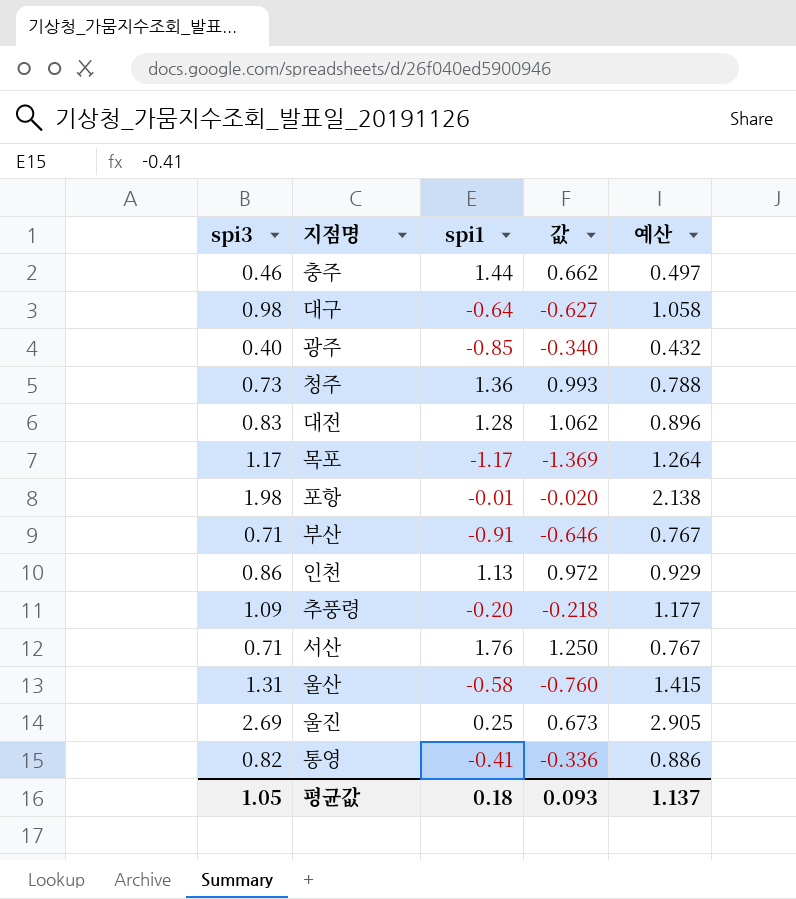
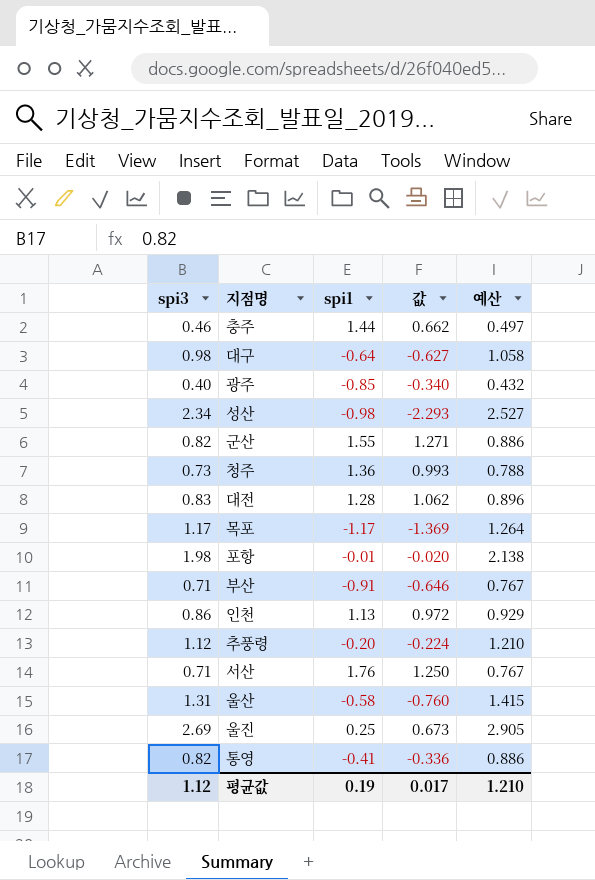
row 성산: none -> 2.34 | -0.98 | -2.293 | 2.527
row 군산: none -> 0.82 | 1.55 | 1.271 | 0.886
추풍령 | spi3: 1.09 -> 1.12
추풍령 | 값: -0.218 -> -0.224
추풍령 | 예산: 1.177 -> 1.210
평균값 | spi3: 1.05 -> 1.12
평균값 | spi1: 0.18 -> 0.19
평균값 | 값: 0.093 -> 0.017
평균값 | 예산: 1.137 -> 1.210

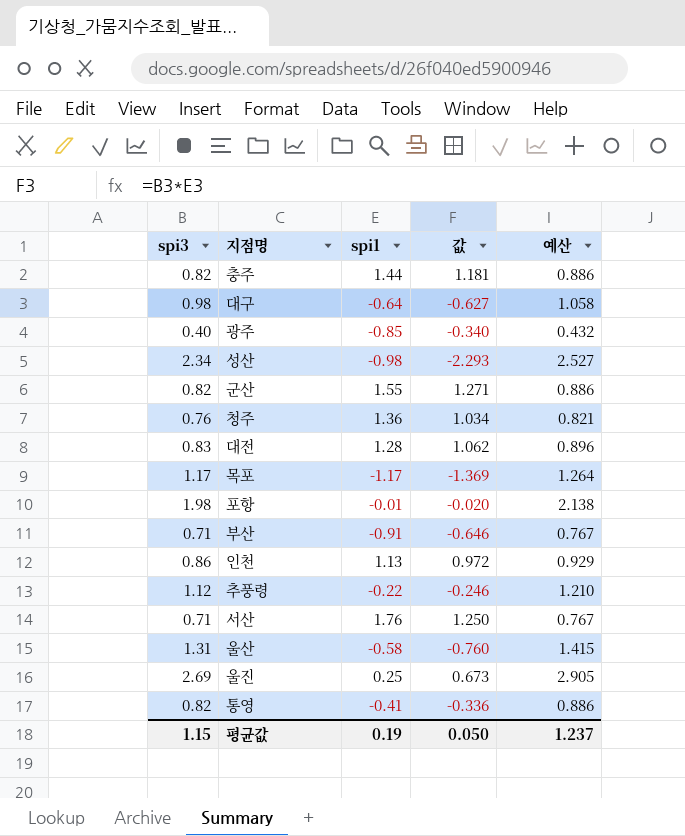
충주 | spi3: 0.46 -> 0.82
충주 | 값: 0.662 -> 1.181
충주 | 예산: 0.497 -> 0.886
청주 | spi3: 0.73 -> 0.76
청주 | 값: 0.993 -> 1.034
청주 | 예산: 0.788 -> 0.821
추풍령 | spi1: -0.20 -> -0.22
추풍령 | 값: -0.224 -> -0.246
평균값 | spi3: 1.12 -> 1.15
평균값 | 값: 0.017 -> 0.050
평균값 | 예산: 1.210 -> 1.237

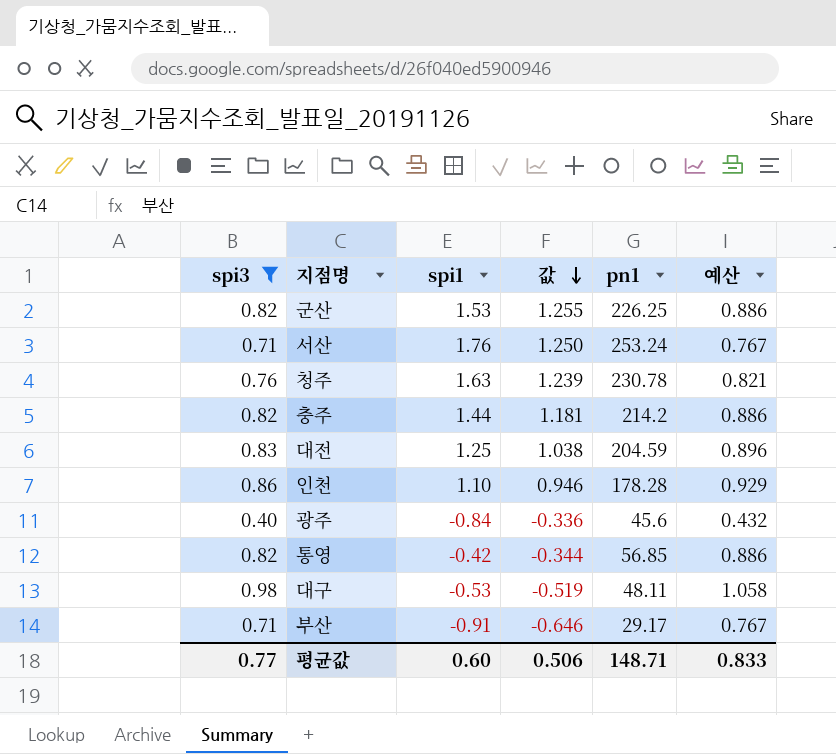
filter: none -> spi3 <= 0.98
row order: none -> 값 descending
column pn1 | position: none -> 5
군산 | spi1: 1.55 -> 1.53
군산 | 값: 1.271 -> 1.255
청주 | spi1: 1.36 -> 1.63
청주 | 값: 1.034 -> 1.239
대전 | spi1: 1.28 -> 1.25
대전 | 값: 1.062 -> 1.038
인천 | spi1: 1.13 -> 1.10
인천 | 값: 0.972 -> 0.946
광주 | spi1: -0.85 -> -0.84
광주 | 값: -0.340 -> -0.336
통영 | spi1: -0.41 -> -0.42
통영 | 값: -0.336 -> -0.344
대구 | spi1: -0.64 -> -0.53
대구 | 값: -0.627 -> -0.519
평균값 | spi3: 1.15 -> 0.77
평균값 | spi1: 0.19 -> 0.60
평균값 | 값: 0.050 -> 0.506
평균값 | 예산: 1.237 -> 0.833

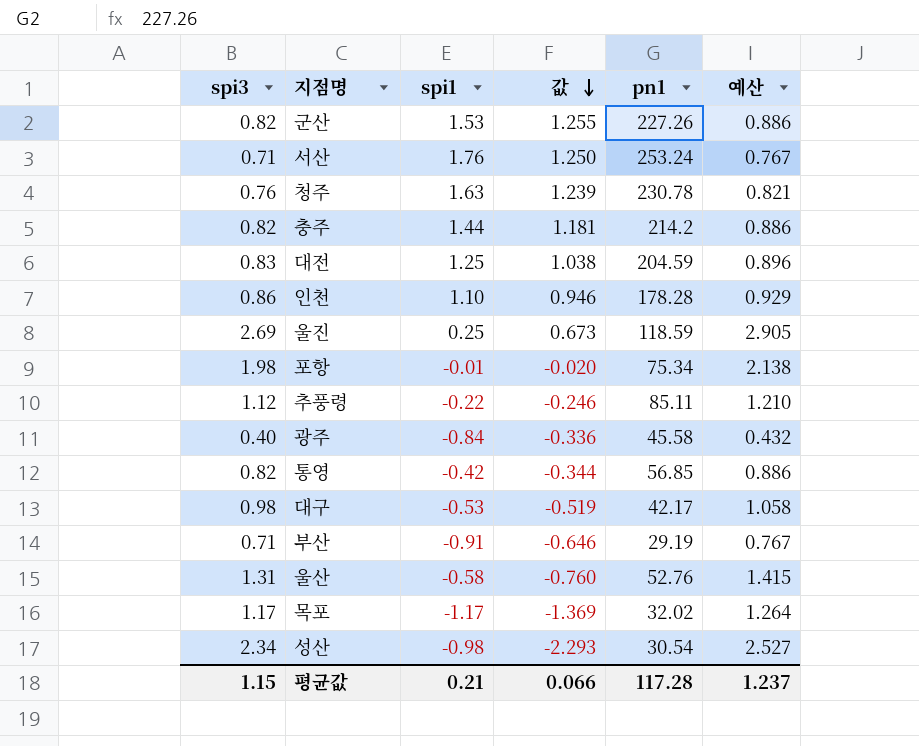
filter: spi3 <= 0.98 -> none
군산 | pn1: 226.25 -> 227.26
광주 | pn1: 45.6 -> 45.58
대구 | pn1: 48.11 -> 42.17
부산 | pn1: 29.17 -> 29.19
평균값 | spi3: 0.77 -> 1.15
평균값 | spi1: 0.60 -> 0.21
평균값 | 값: 0.506 -> 0.066
평균값 | pn1: 148.71 -> 117.28
평균값 | 예산: 0.833 -> 1.237

